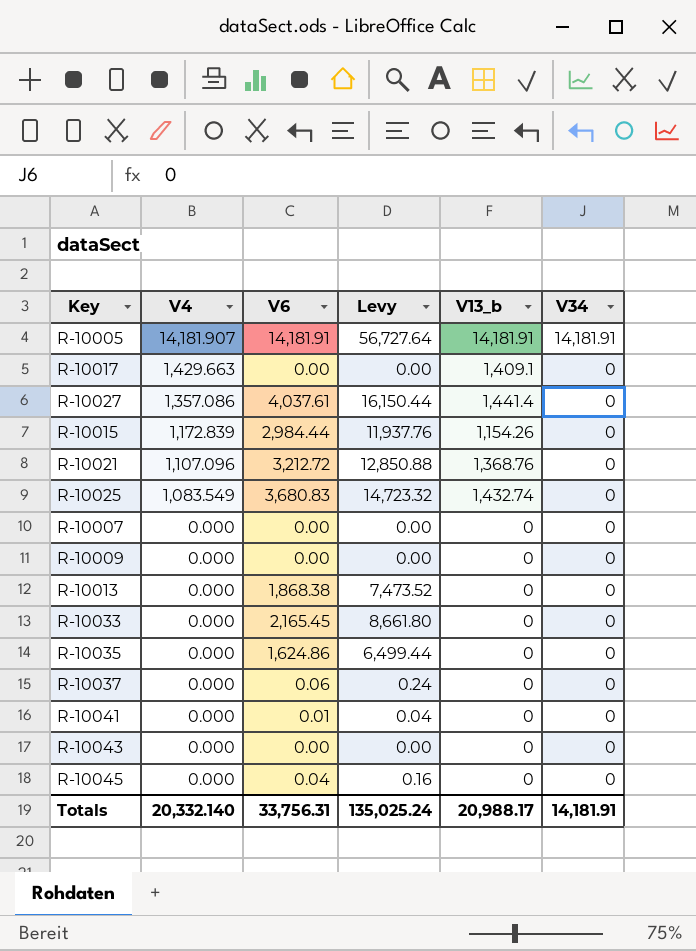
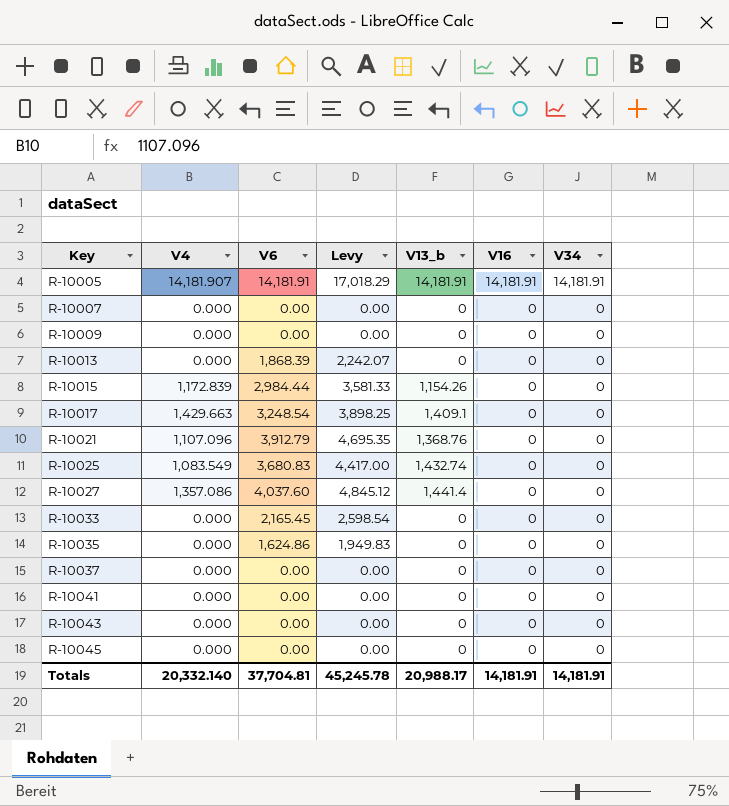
row order: V4 descending -> Key ascending
column Levy | formula: [V6] * 4 -> [V6] * 1.2
column V16 | position: none -> 6
R-10013 | V6: 1,868.38 -> 1,868.39
R-10017 | V6: 0.00 -> 3,248.54
R-10021 | V6: 3,212.72 -> 3,912.79
R-10027 | V6: 4,037.61 -> 4,037.60
R-10037 | V6: 0.06 -> 0.00
R-10041 | V6: 0.01 -> 0.00
R-10045 | V6: 0.04 -> 0.00
Totals | V6: 33,756.31 -> 37,704.81
Totals | Levy: 135,025.24 -> 45,245.78

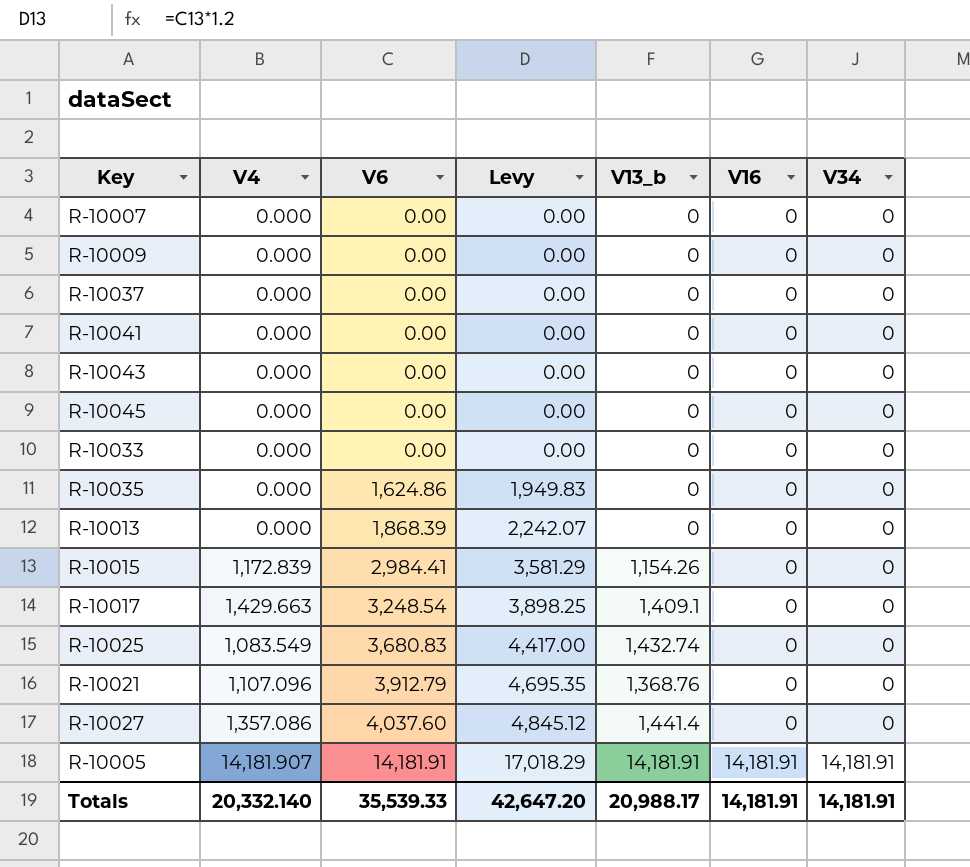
row order: Key ascending -> V6 ascending
R-10033 | V6: 2,165.45 -> 0.00
R-10033 | Levy: 2,598.54 -> 0.00
R-10015 | V6: 2,984.44 -> 2,984.41
R-10015 | Levy: 3,581.33 -> 3,581.29
Totals | V6: 37,704.81 -> 35,539.33
Totals | Levy: 45,245.78 -> 42,647.20

